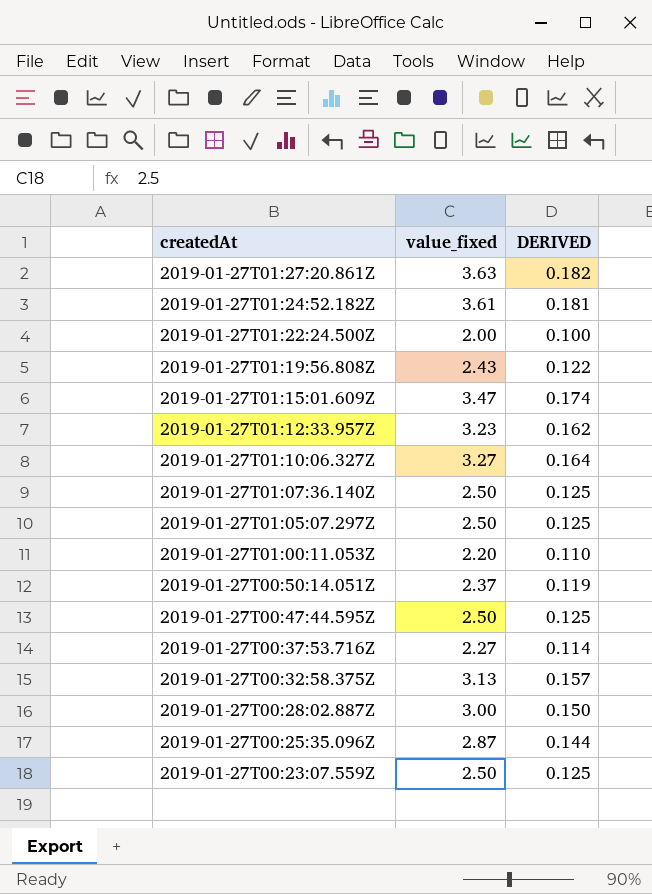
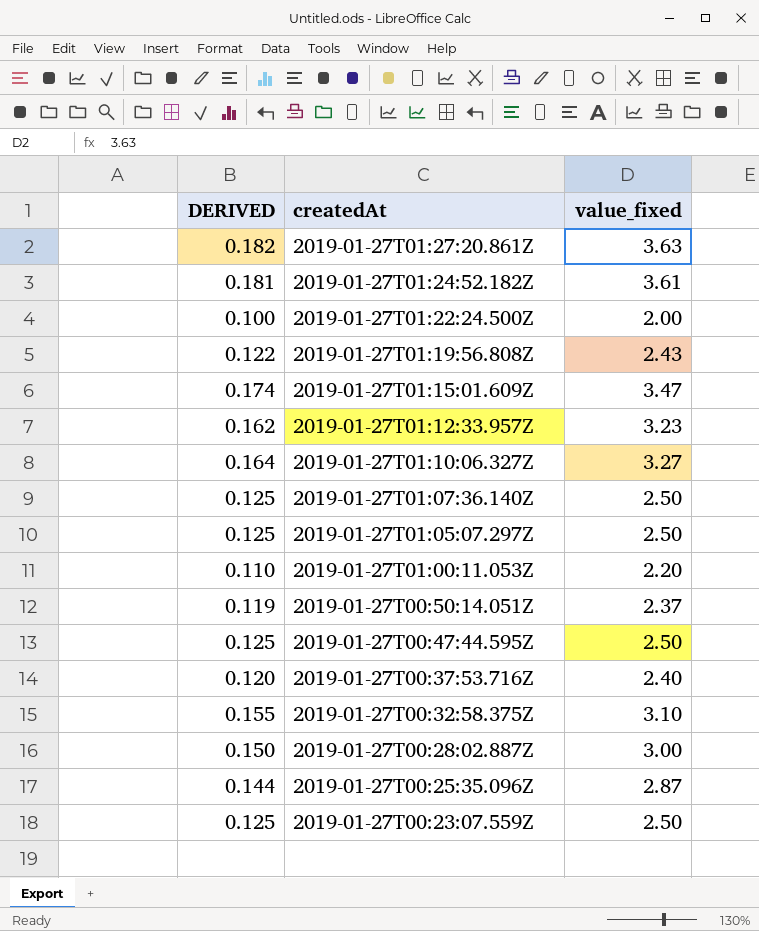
column DERIVED | position: 3 -> 1
2019-01-27T00:37:53.716Z | DERIVED: 0.114 -> 0.120
2019-01-27T00:37:53.716Z | value_fixed: 2.27 -> 2.40
2019-01-27T00:32:58.375Z | DERIVED: 0.157 -> 0.155
2019-01-27T00:32:58.375Z | value_fixed: 3.13 -> 3.10

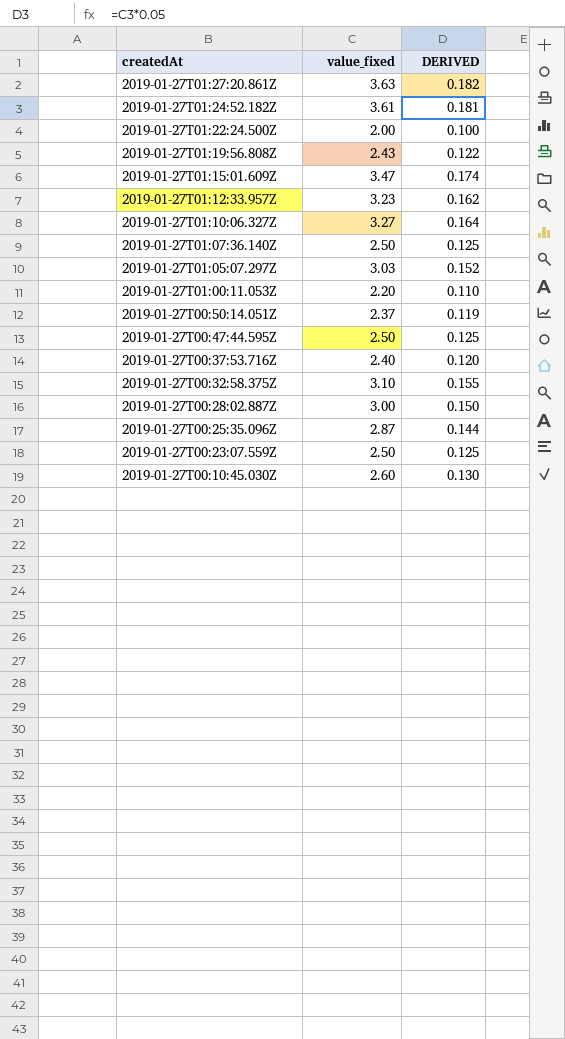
column DERIVED | position: 1 -> 3
2019-01-27T01:05:07.297Z | value_fixed: 2.50 -> 3.03
2019-01-27T01:05:07.297Z | DERIVED: 0.125 -> 0.152
row 2019-01-27T00:10:45.030Z: none -> 2.60 | 0.130

